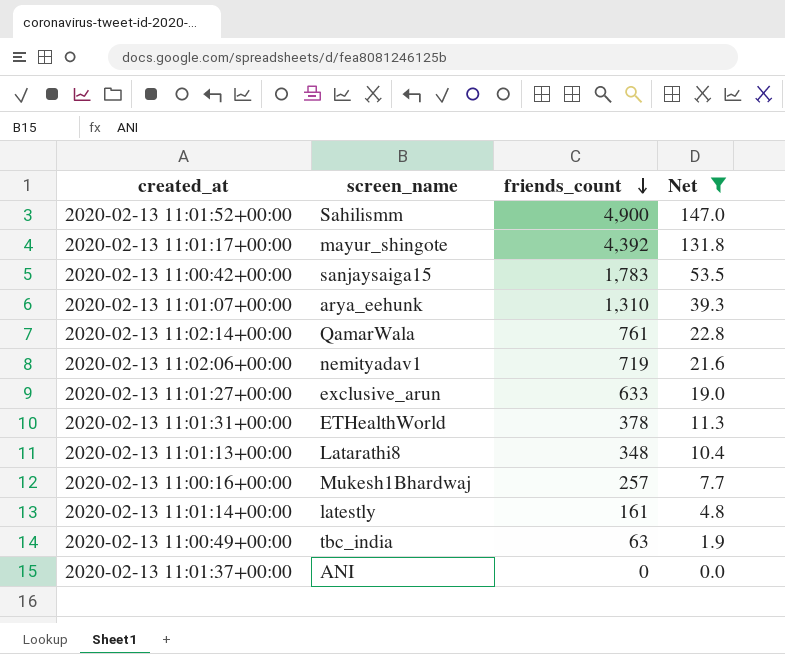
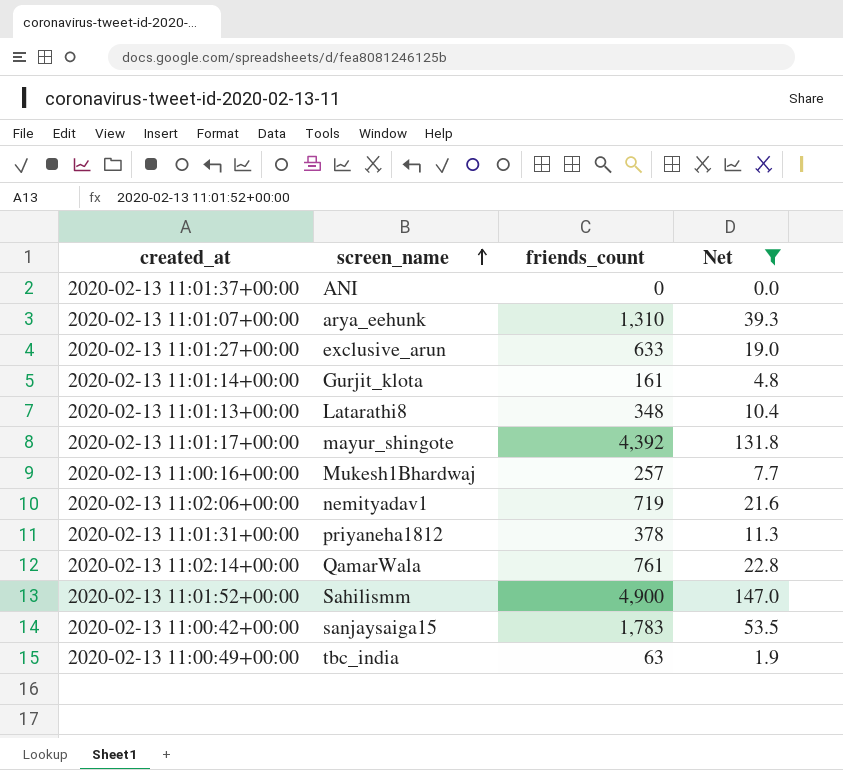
row order: friends_count descending -> screen_name ascending
2020-02-13 11:01:14+00:00 | screen_name: latestly -> Gurjit_klota
2020-02-13 11:01:31+00:00 | screen_name: ETHealthWorld -> priyaneha1812

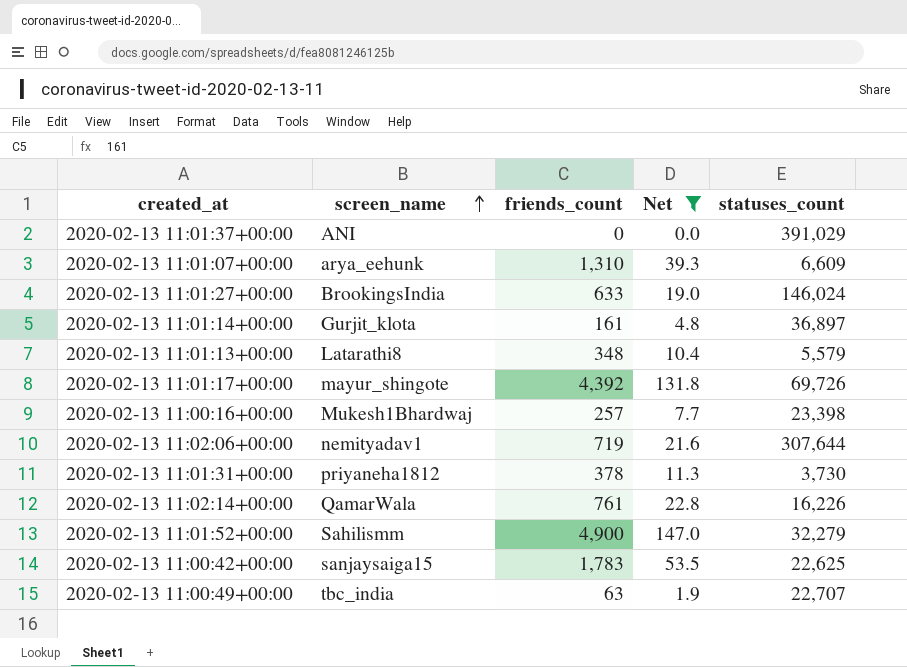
column statuses_count | position: none -> 5
2020-02-13 11:01:27+00:00 | screen_name: exclusive_arun -> BrookingsIndia

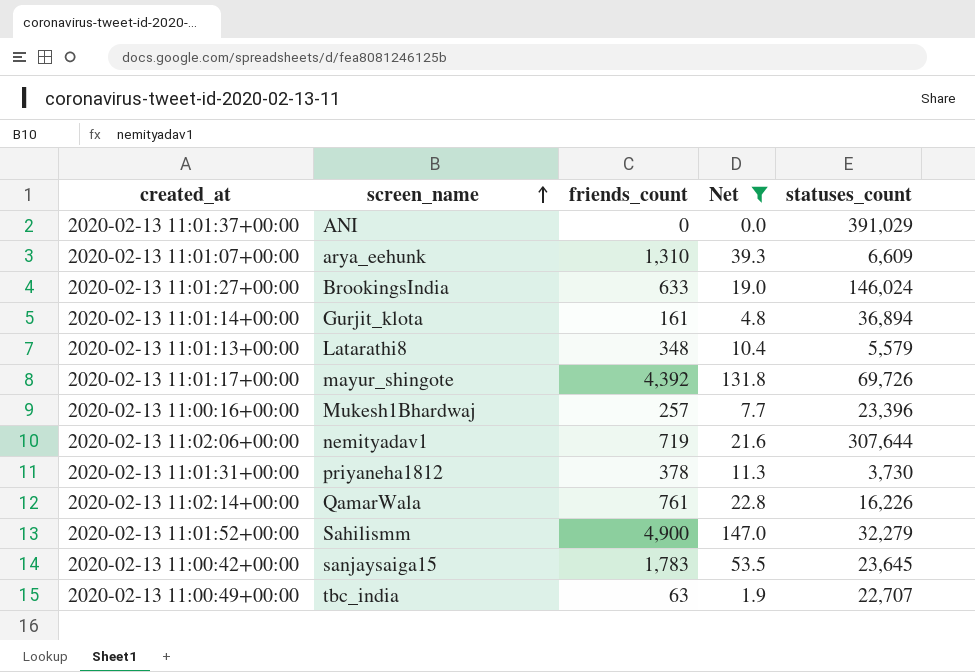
2020-02-13 11:01:14+00:00 | statuses_count: 36,897 -> 36,894
2020-02-13 11:00:16+00:00 | statuses_count: 23,398 -> 23,396
2020-02-13 11:00:42+00:00 | statuses_count: 22,625 -> 23,645

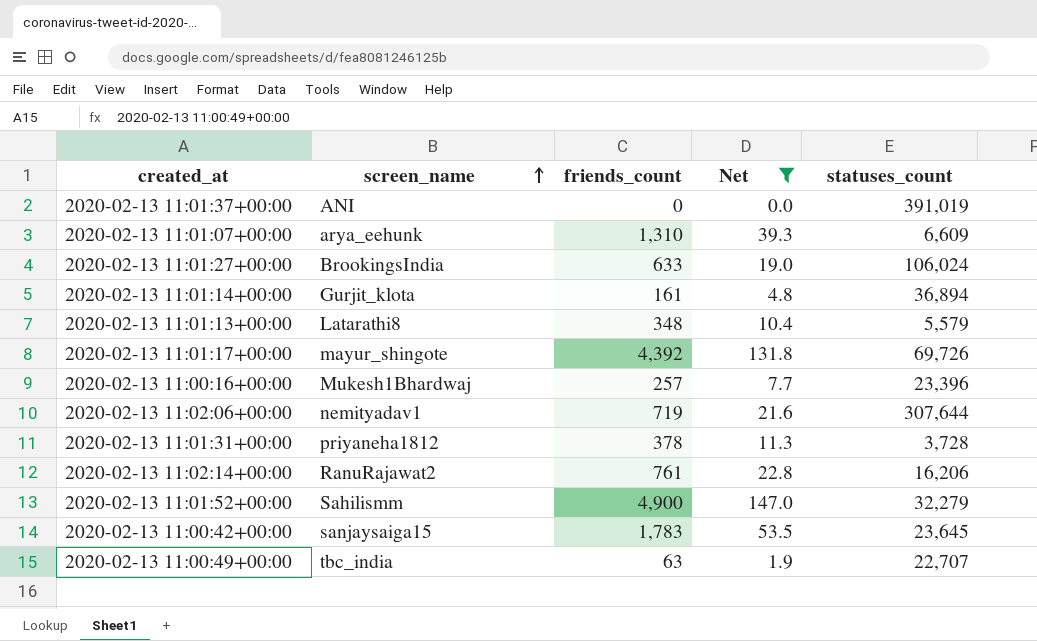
2020-02-13 11:01:37+00:00 | statuses_count: 391,029 -> 391,019
2020-02-13 11:01:27+00:00 | statuses_count: 146,024 -> 106,024
2020-02-13 11:01:31+00:00 | statuses_count: 3,730 -> 3,728
2020-02-13 11:02:14+00:00 | screen_name: QamarWala -> RanuRajawat2
2020-02-13 11:02:14+00:00 | statuses_count: 16,226 -> 16,206

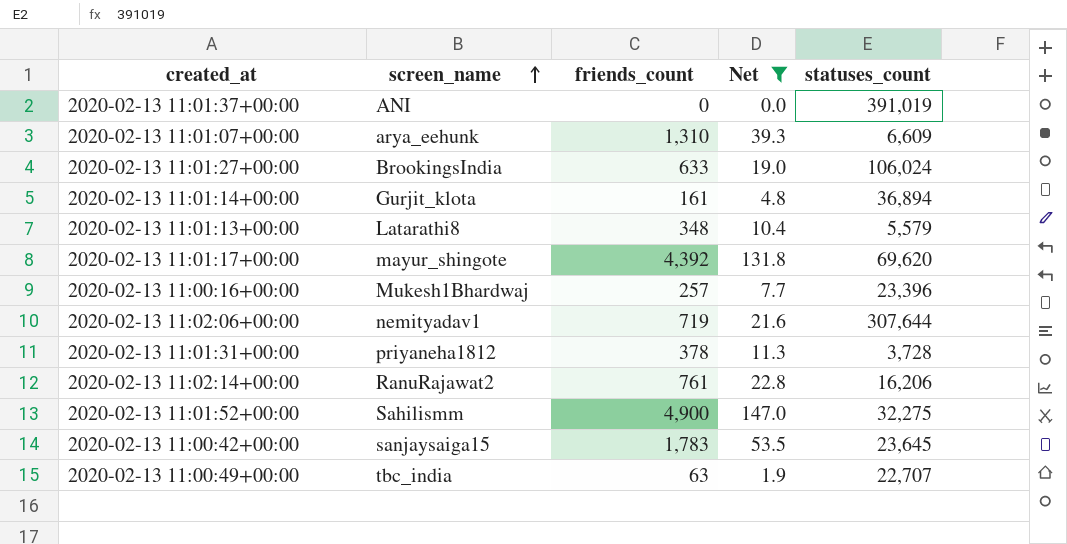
2020-02-13 11:01:17+00:00 | statuses_count: 69,726 -> 69,620
2020-02-13 11:01:52+00:00 | statuses_count: 32,279 -> 32,275

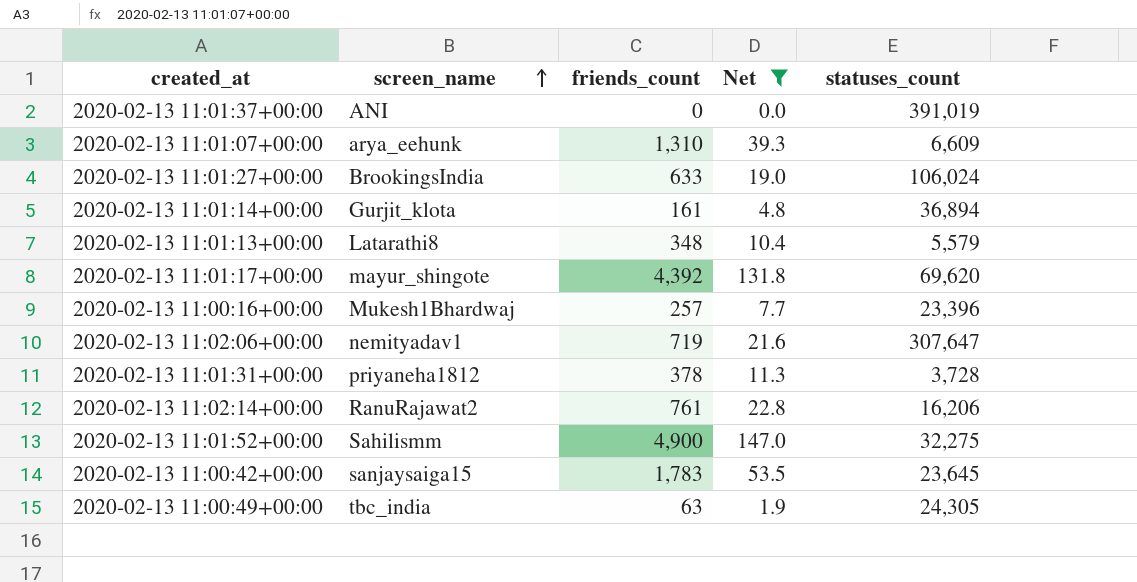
2020-02-13 11:02:06+00:00 | statuses_count: 307,644 -> 307,647
2020-02-13 11:00:49+00:00 | statuses_count: 22,707 -> 24,305

